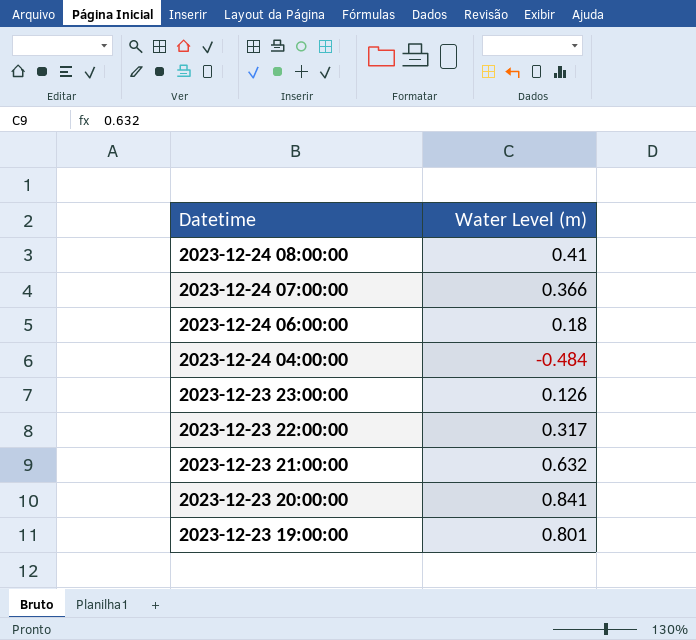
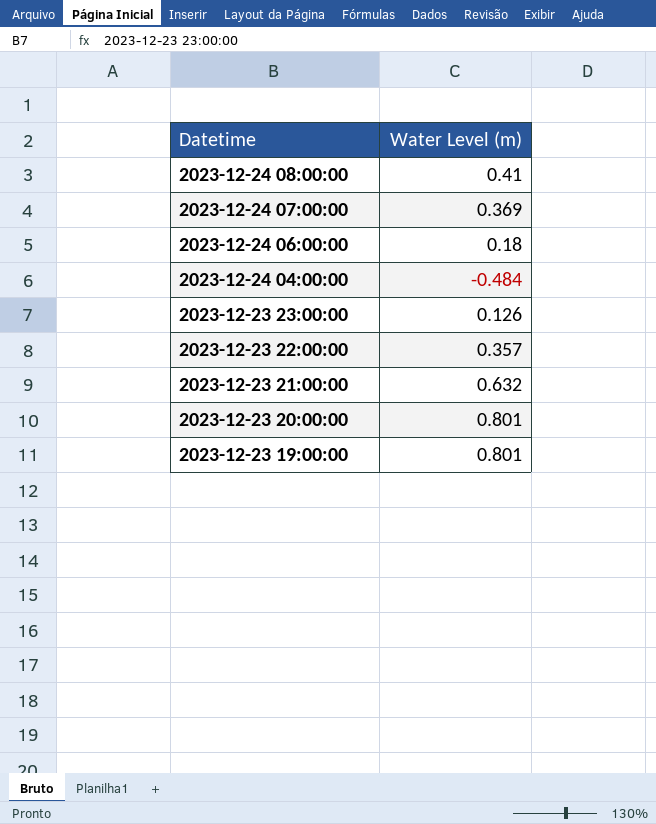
2023-12-24 07:00:00 | Water Level (m): 0.366 -> 0.369
2023-12-23 22:00:00 | Water Level (m): 0.317 -> 0.357
2023-12-23 20:00:00 | Water Level (m): 0.841 -> 0.801

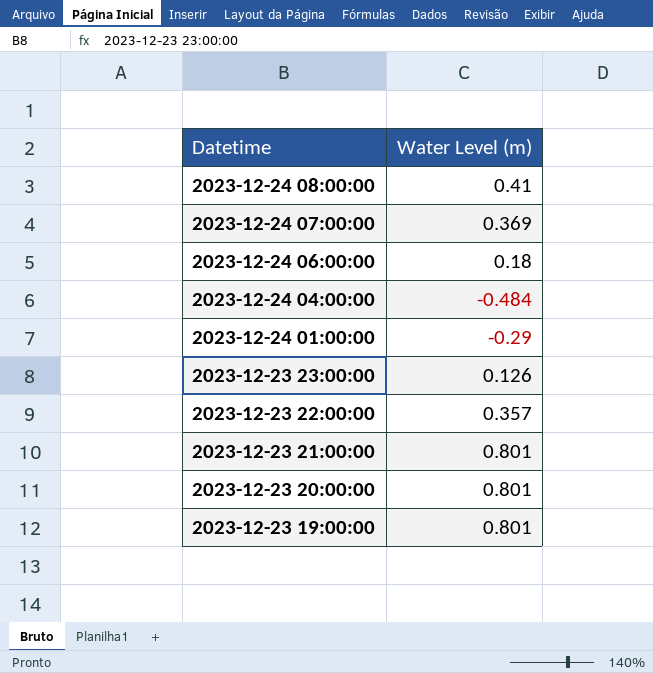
row 2023-12-24 01:00:00: none -> -0.29
2023-12-23 21:00:00 | Water Level (m): 0.632 -> 0.801

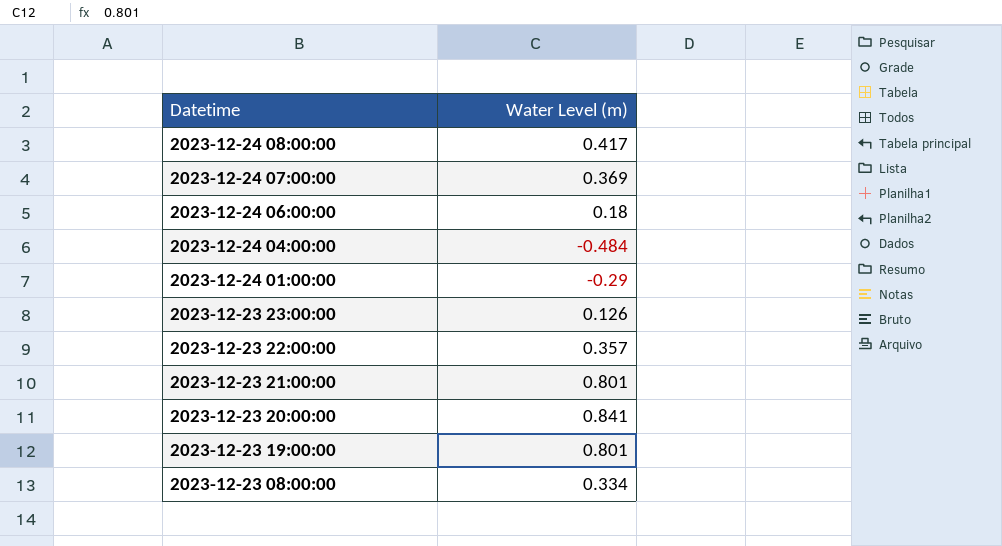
2023-12-24 08:00:00 | Water Level (m): 0.41 -> 0.417
2023-12-23 20:00:00 | Water Level (m): 0.801 -> 0.841
row 2023-12-23 08:00:00: none -> 0.334

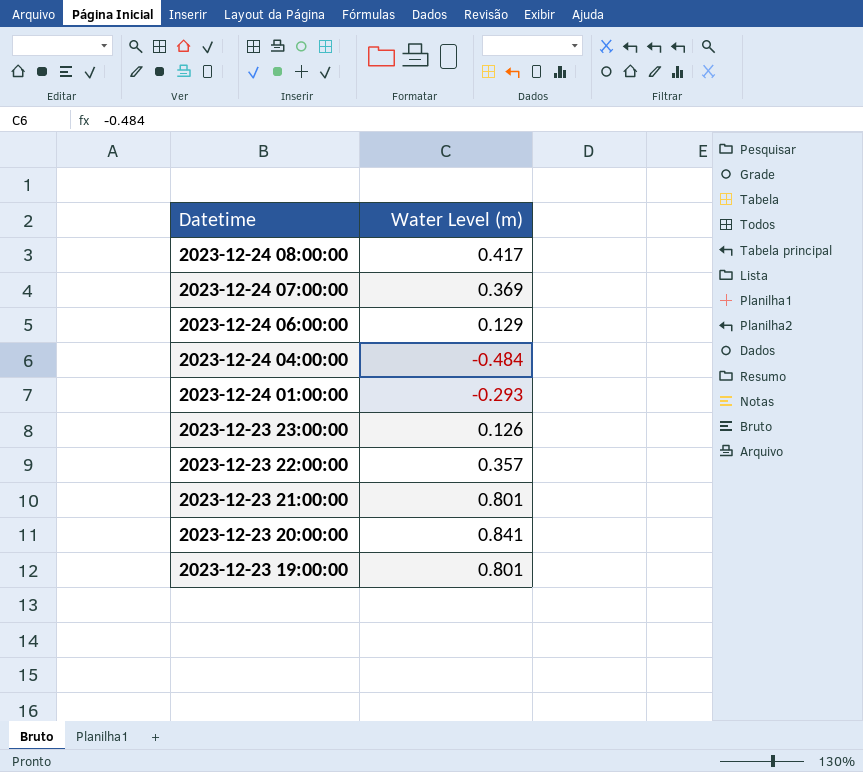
row 2023-12-23 08:00:00: 0.334 -> none
2023-12-24 06:00:00 | Water Level (m): 0.18 -> 0.129
2023-12-24 01:00:00 | Water Level (m): -0.29 -> -0.293

